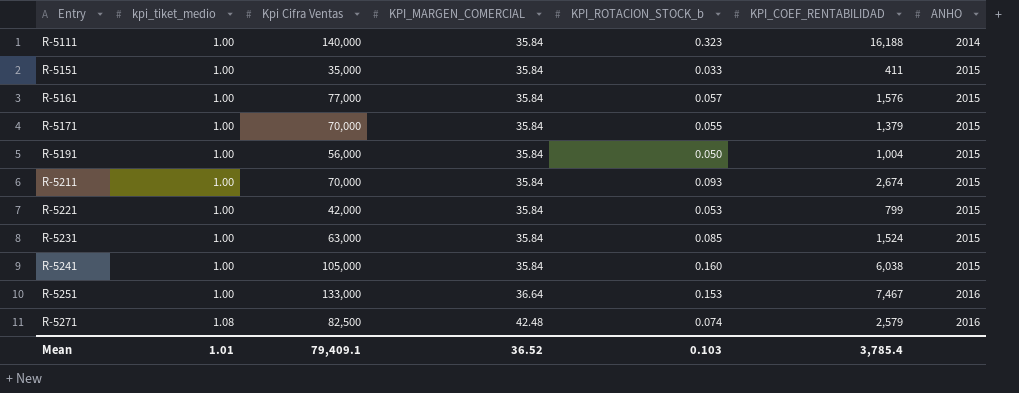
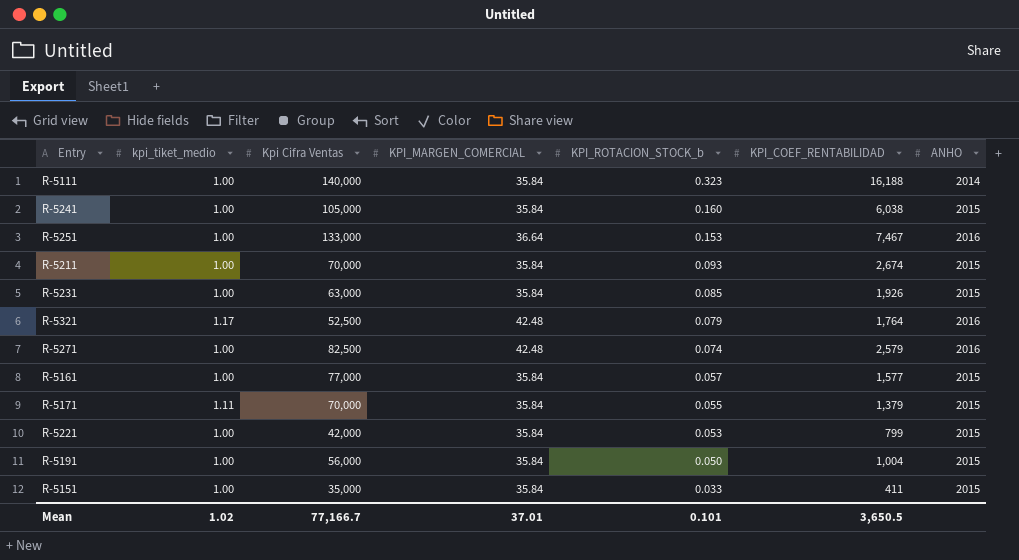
row order: Entry ascending -> KPI_ROTACION_STOCK_b descending
R-5231 | KPI_COEF_RENTABILIDAD: 1,524 -> 1,926
row R-5321: none -> 1.17 | 52,500 | 42.48 | 0.079 | 1,764 | 2016
R-5271 | kpi_tiket_medio: 1.08 -> 1.00
R-5161 | KPI_COEF_RENTABILIDAD: 1,576 -> 1,577
R-5171 | kpi_tiket_medio: 1.00 -> 1.11
Mean | kpi_tiket_medio: 1.01 -> 1.02
Mean | Kpi Cifra Ventas: 79,409.1 -> 77,166.7
Mean | KPI_MARGEN_COMERCIAL: 36.52 -> 37.01
Mean | KPI_ROTACION_STOCK_b: 0.103 -> 0.101
Mean | KPI_COEF_RENTABILIDAD: 3,785.4 -> 3,650.5

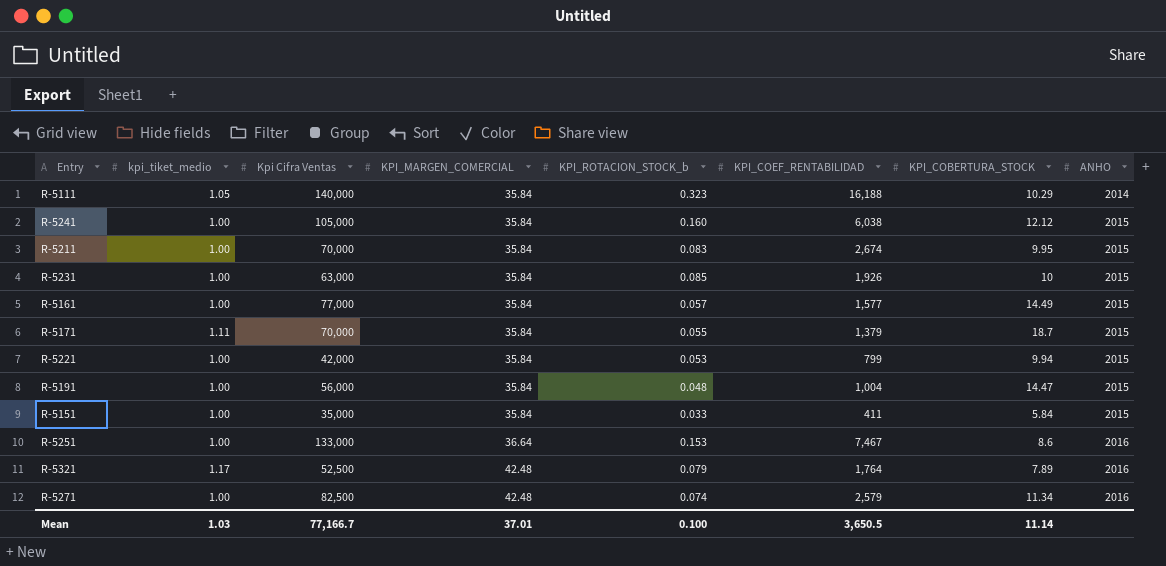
row order: KPI_ROTACION_STOCK_b descending -> KPI_MARGEN_COMERCIAL ascending
column KPI_COBERTURA_STOCK | position: none -> 7
R-5111 | kpi_tiket_medio: 1.00 -> 1.05
R-5211 | KPI_ROTACION_STOCK_b: 0.093 -> 0.083
R-5191 | KPI_ROTACION_STOCK_b: 0.050 -> 0.048
Mean | kpi_tiket_medio: 1.02 -> 1.03
Mean | KPI_ROTACION_STOCK_b: 0.101 -> 0.100

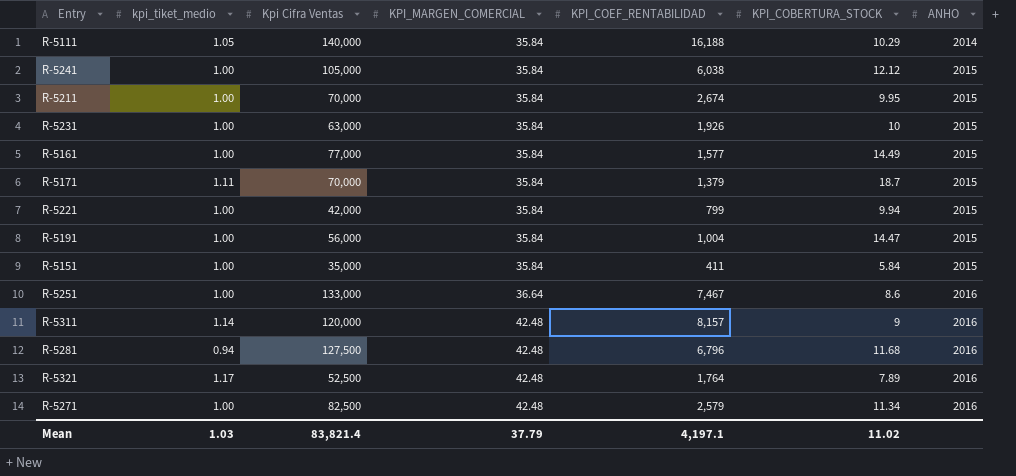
column KPI_ROTACION_STOCK_b | position: 5 -> none
row R-5311: none -> 1.14 | 120,000 | 42.48 | 8,157 | 9 | 2016
row R-5281: none -> 0.94 | 127,500 | 42.48 | 6,796 | 11.68 | 2016
Mean | Kpi Cifra Ventas: 77,166.7 -> 83,821.4
Mean | KPI_MARGEN_COMERCIAL: 37.01 -> 37.79
Mean | KPI_COEF_RENTABILIDAD: 3,650.5 -> 4,197.1
Mean | KPI_COBERTURA_STOCK: 11.14 -> 11.02

